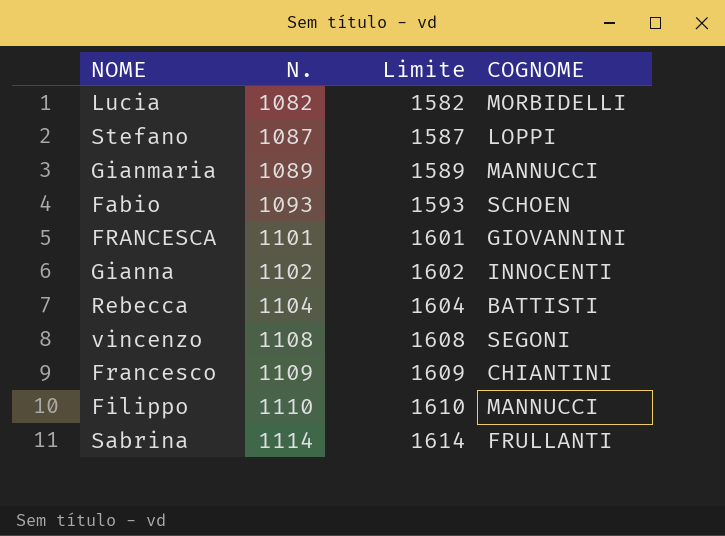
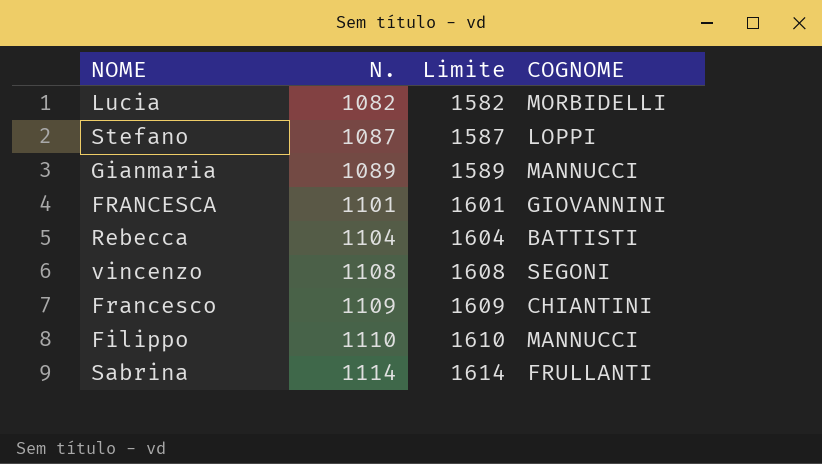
row Fabio: 1093 | 1593 | SCHOEN -> none
row Gianna: 1102 | 1602 | INNOCENTI -> none

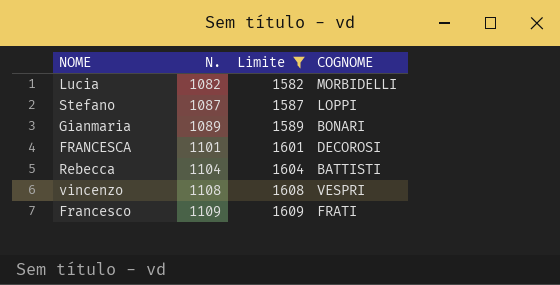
filter: none -> Limite <= 1609
Gianmaria | COGNOME: MANNUCCI -> BONARI
FRANCESCA | COGNOME: GIOVANNINI -> DECOROSI
vincenzo | COGNOME: SEGONI -> VESPRI
Francesco | COGNOME: CHIANTINI -> FRATI

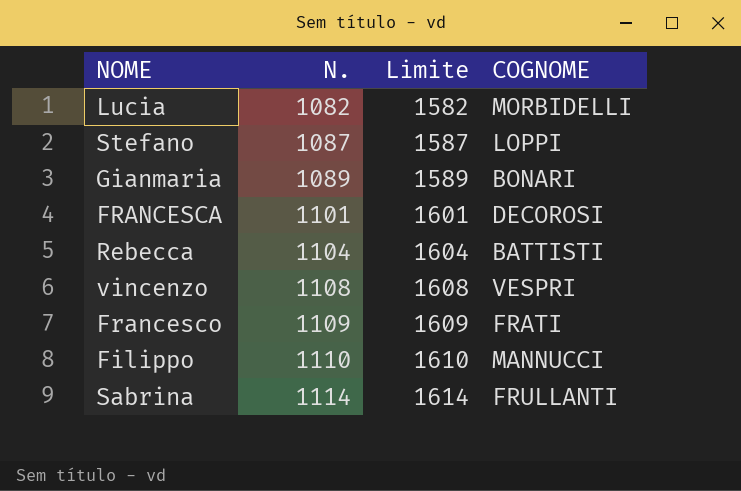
filter: Limite <= 1609 -> none

